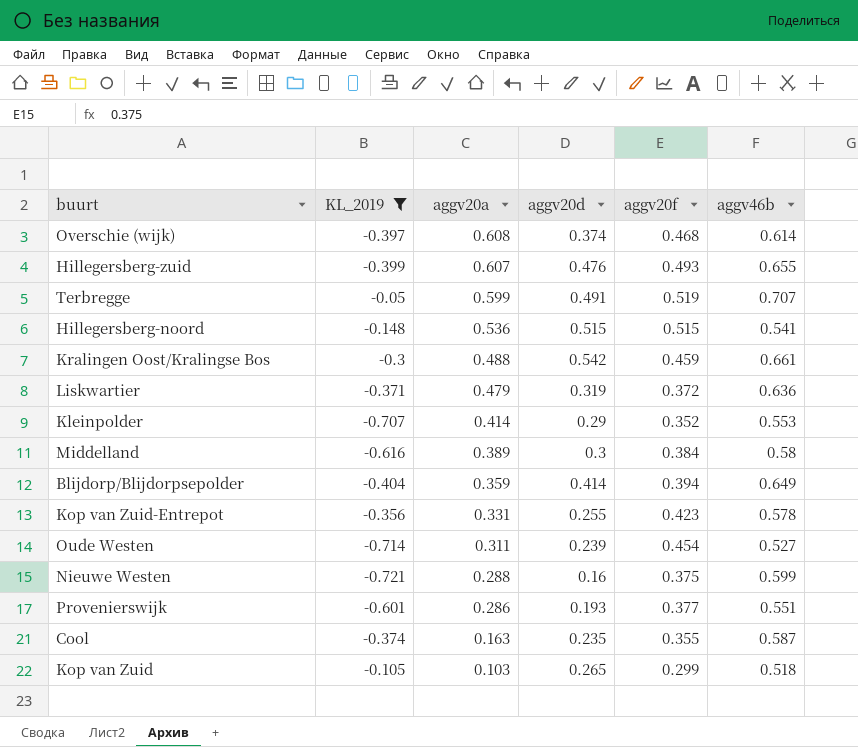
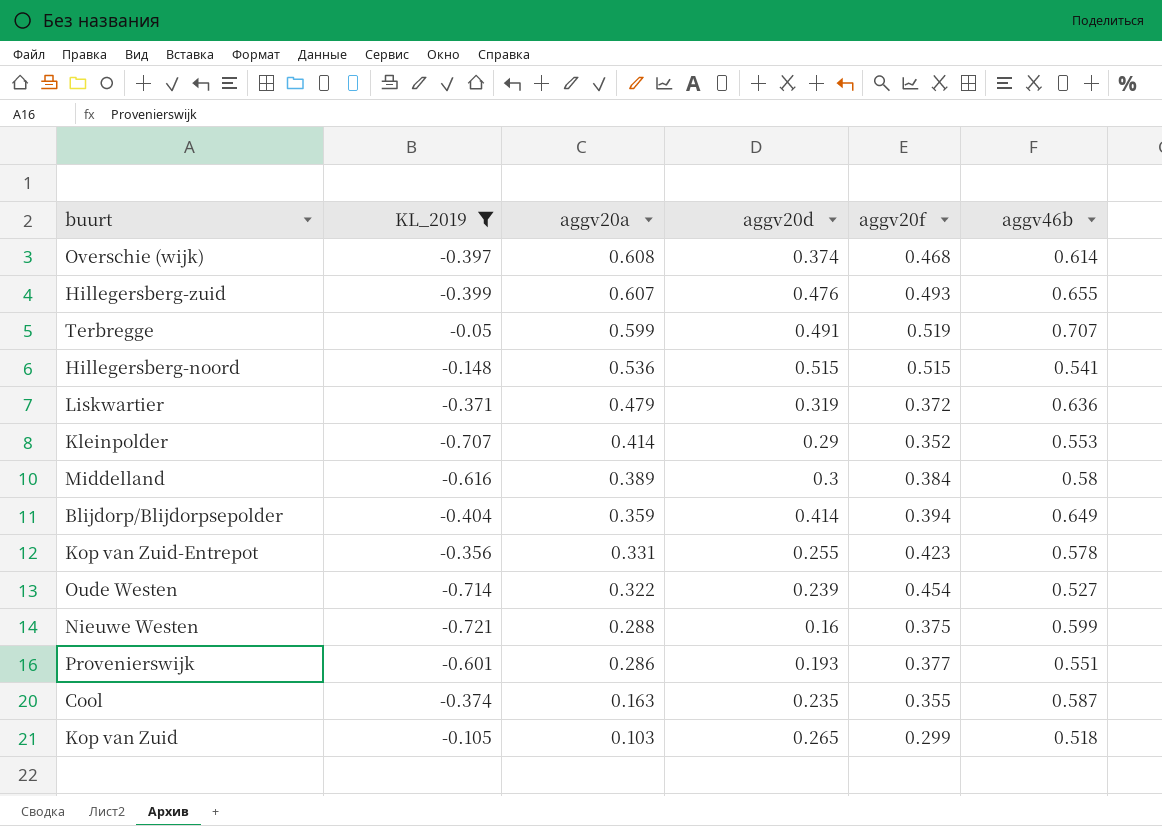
row Kralingen Oost/Kralingse Bos: -0.3 | 0.488 | 0.542 | 0.459 | 0.661 -> none
Oude Westen | aggv20a: 0.311 -> 0.322

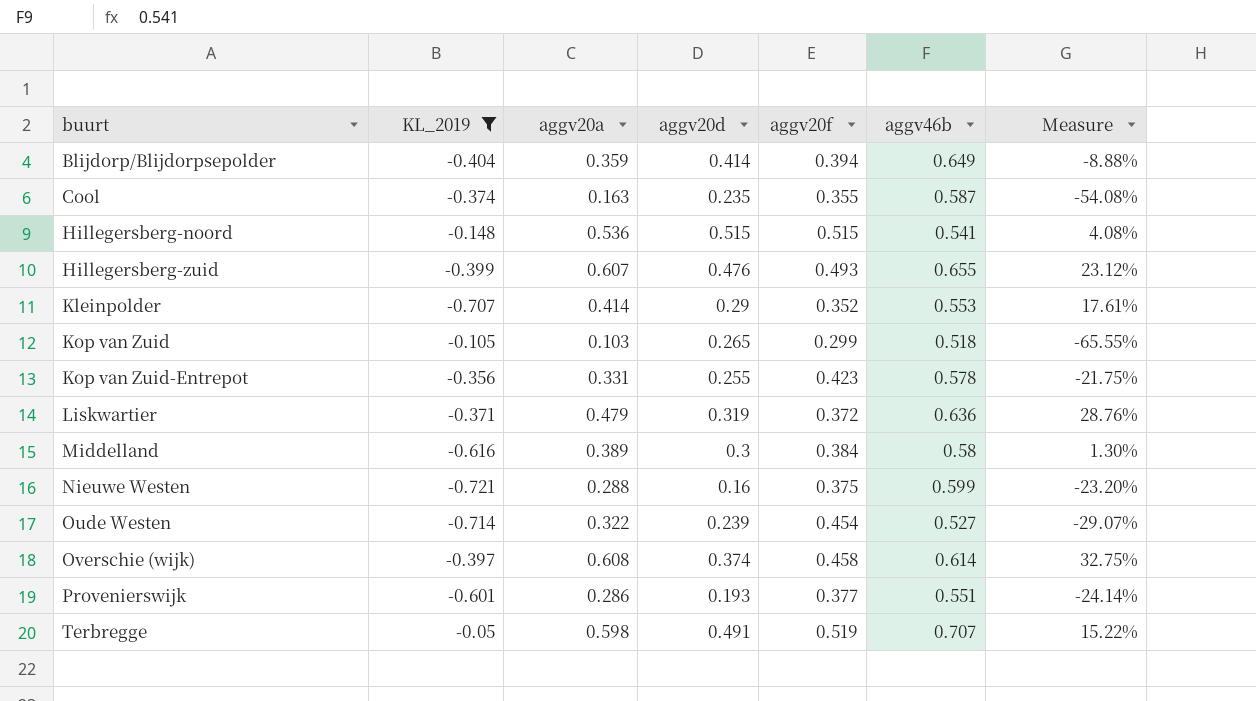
row order: aggv20a descending -> buurt ascending
column Measure | formula: none -> ([aggv20a] - [aggv20f]) / [aggv20f]
Overschie (wijk) | aggv20f: 0.468 -> 0.458
Terbregge | aggv20a: 0.599 -> 0.598

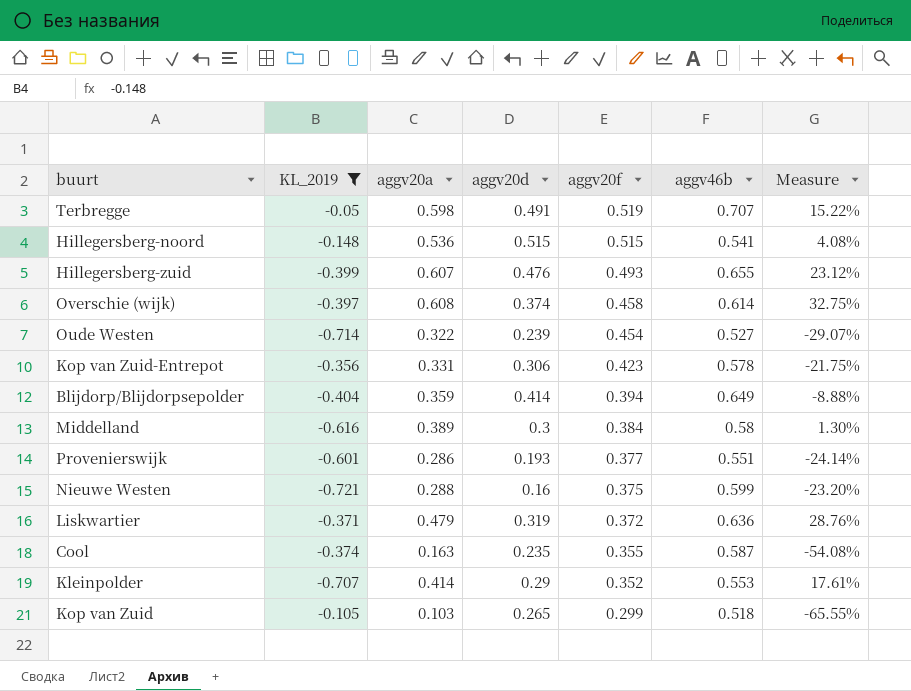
row order: buurt ascending -> aggv20f descending
Kop van Zuid-Entrepot | aggv20d: 0.255 -> 0.306

